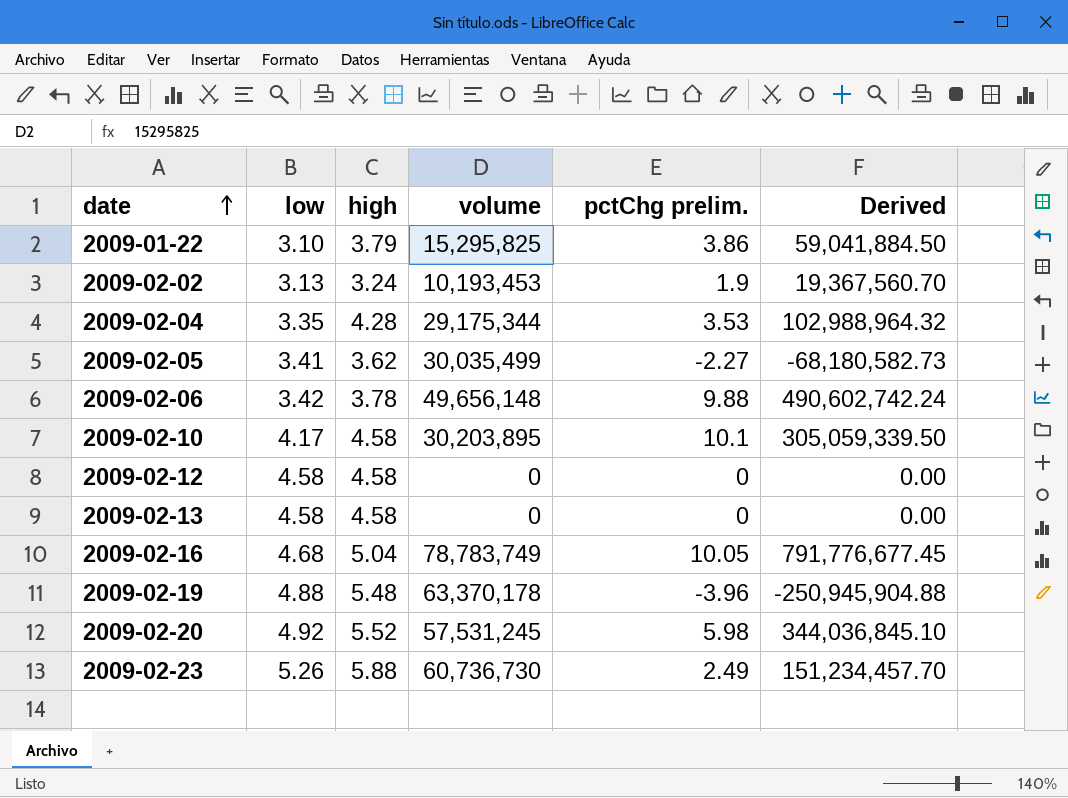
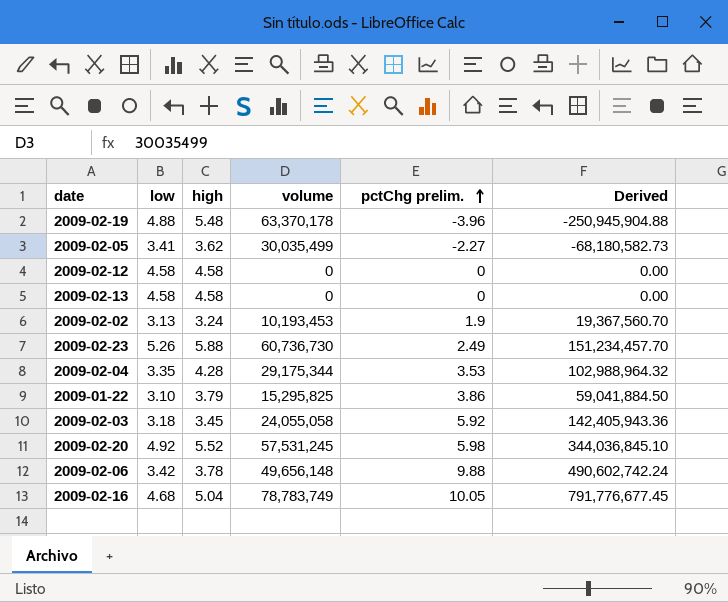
row order: date ascending -> pctChg prelim. ascending
row 2009-02-10: 4.17 | 4.58 | 30,203,895 | 10.1 | 305,059,339.50 -> none
row 2009-02-03: none -> 3.18 | 3.45 | 24,055,058 | 5.92 | 142,405,943.36

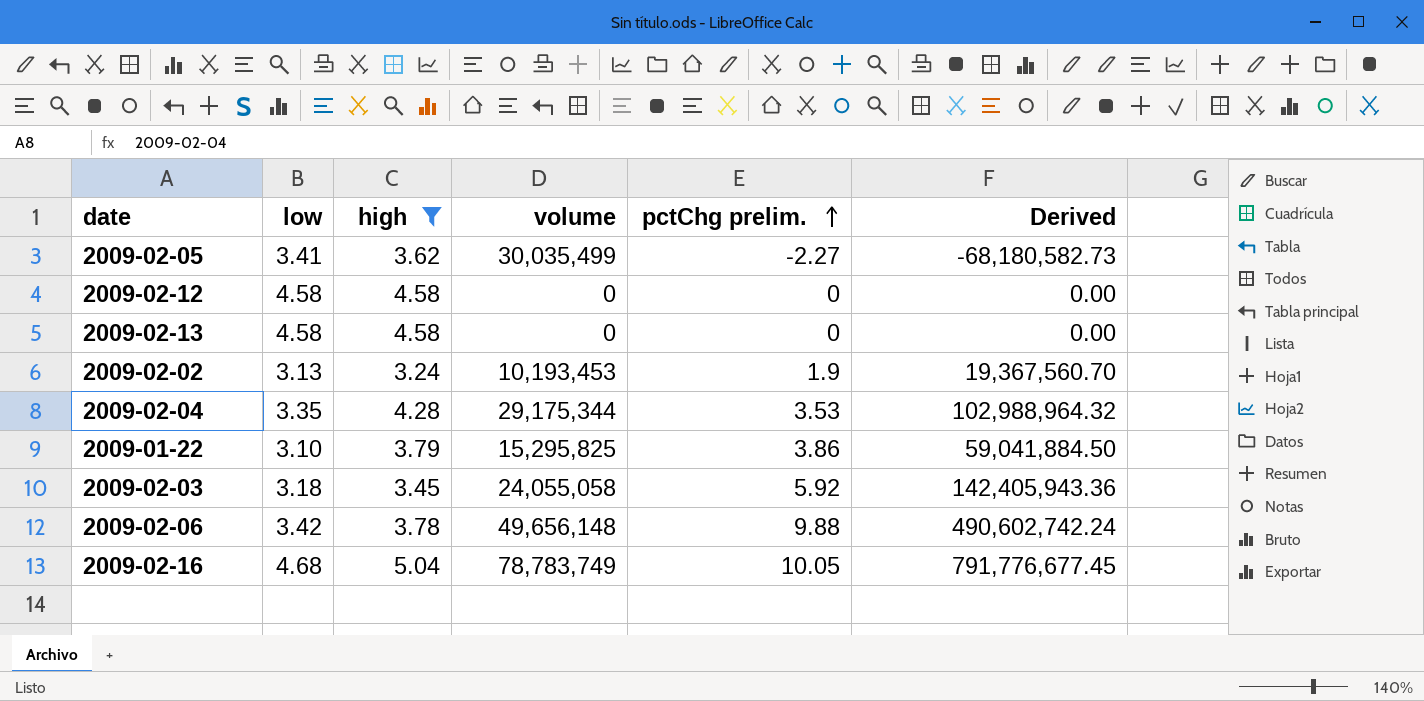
filter: none -> high <= 5.04

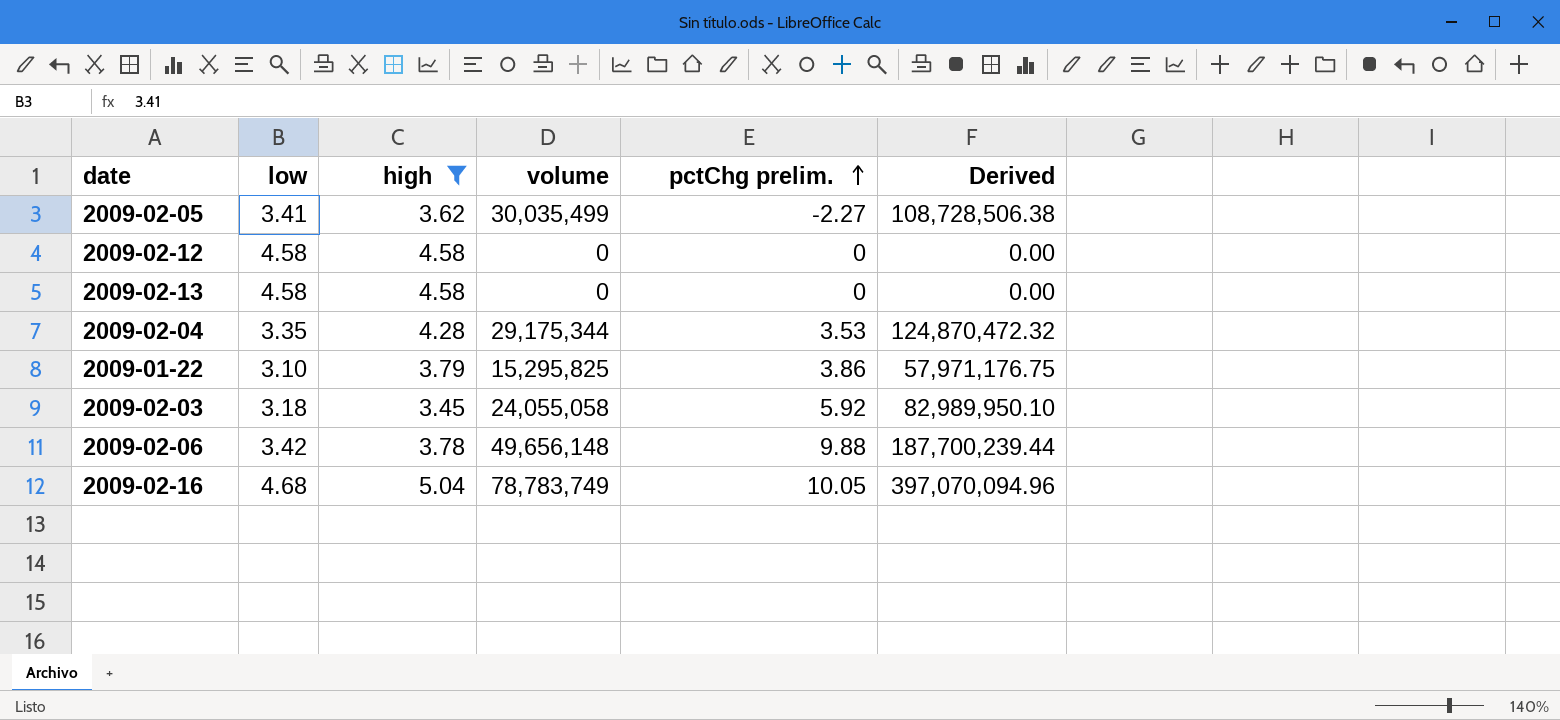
column Derived | formula: [volume] * [pctChg prelim.] -> [high] * [volume]
row 2009-02-02: 3.13 | 3.24 | 10,193,453 | 1.9 | 19,367,560.70 -> none

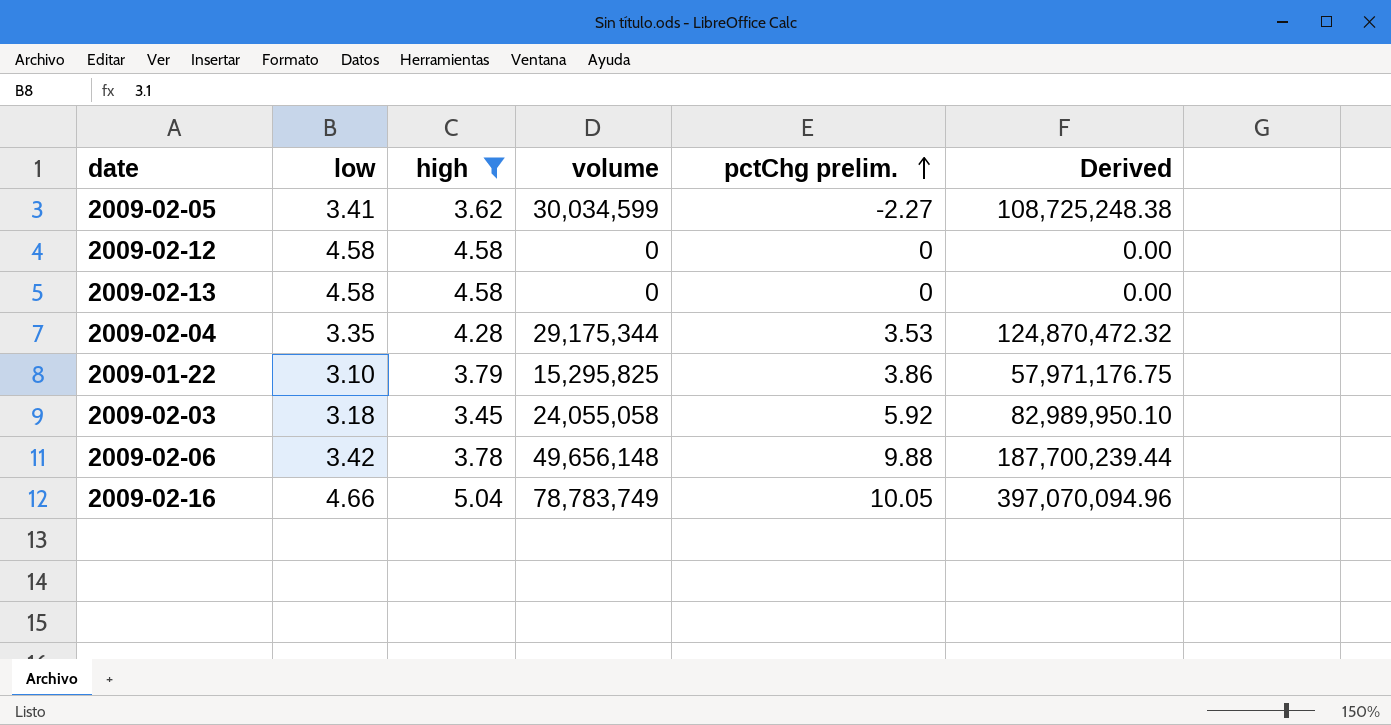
2009-02-05 | volume: 30,035,499 -> 30,034,599
2009-02-05 | Derived: 108,728,506.38 -> 108,725,248.38
2009-02-16 | low: 4.68 -> 4.66

